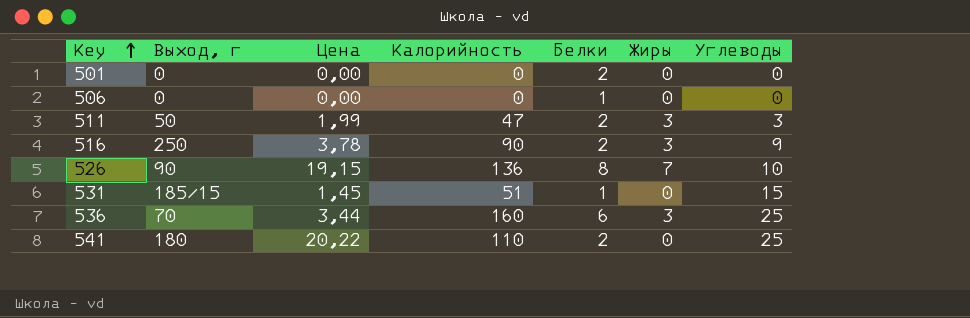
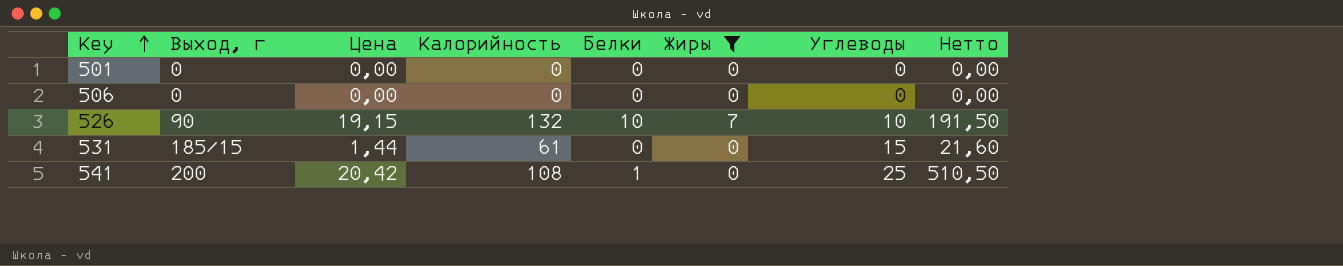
filter: none -> Жиры != 3
column Нетто | formula: none -> [Цена] * [Углеводы]
501 | Белки: 2 -> 0
506 | Белки: 1 -> 0
526 | Калорийность: 136 -> 132
526 | Белки: 8 -> 10
531 | Цена: 1,45 -> 1,44
531 | Калорийность: 51 -> 61
531 | Белки: 1 -> 0
541 | Выход, г: 180 -> 200
541 | Цена: 20,22 -> 20,42
541 | Калорийность: 110 -> 108
541 | Белки: 2 -> 1

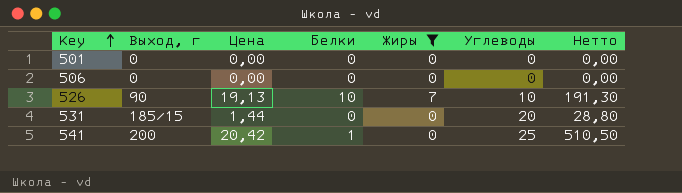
column Калорийность | position: 4 -> none
526 | Цена: 19,15 -> 19,13
526 | Нетто: 191,50 -> 191,30
531 | Углеводы: 15 -> 20
531 | Нетто: 21,60 -> 28,80

